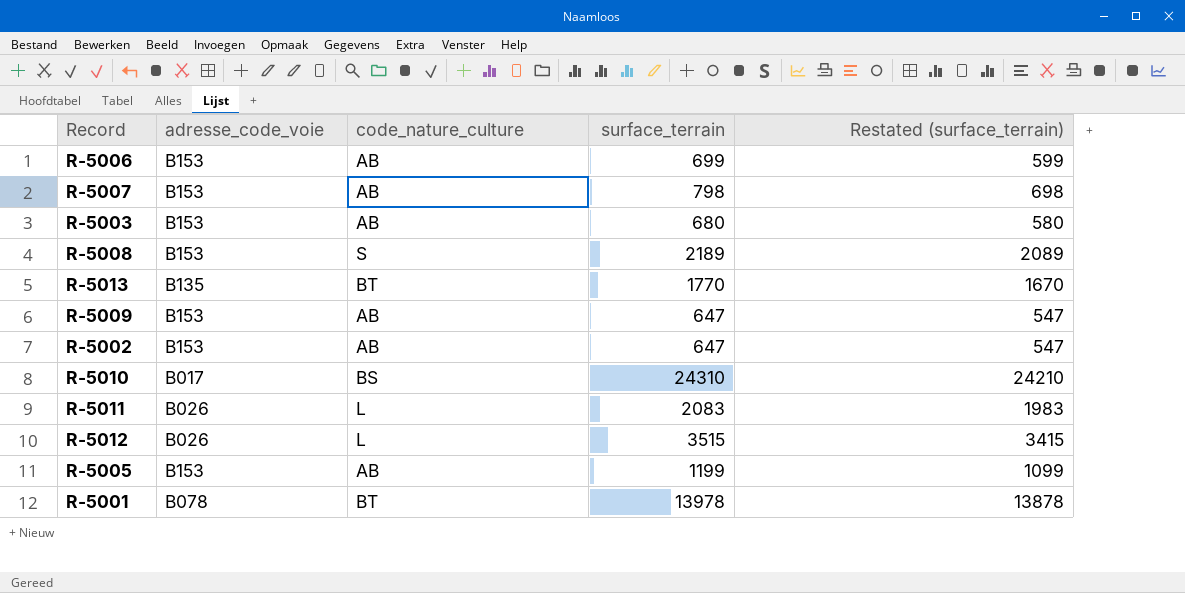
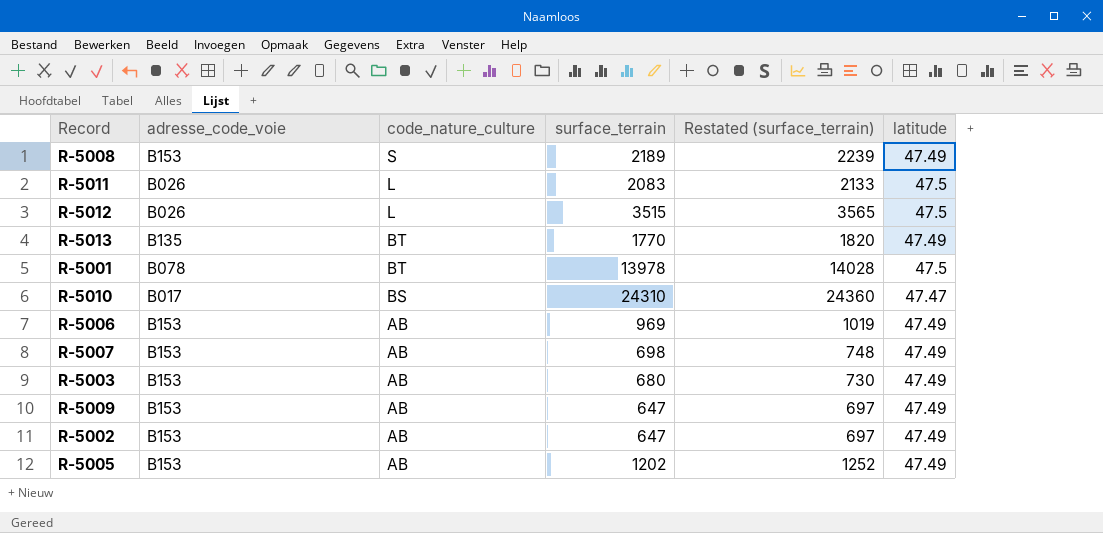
row order: none -> code_nature_culture descending
column Restated (surface_terrain) | formula: [surface_terrain] - 100 -> [surface_terrain] + 50
column latitude | position: none -> 6
R-5006 | surface_terrain: 699 -> 969
R-5007 | surface_terrain: 798 -> 698
R-5005 | surface_terrain: 1199 -> 1202

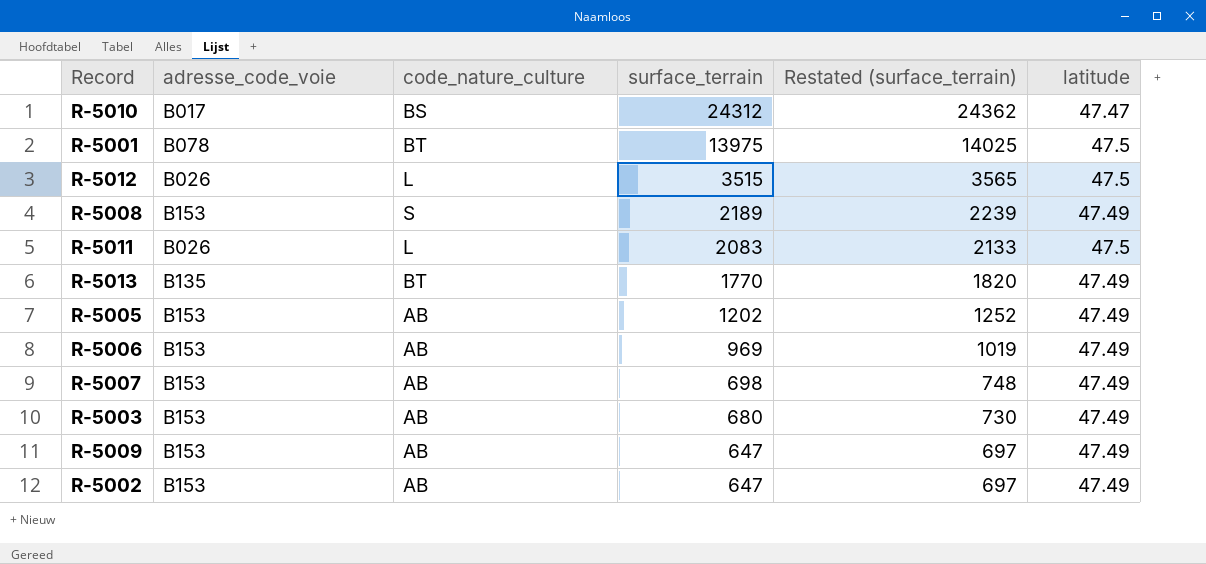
row order: code_nature_culture descending -> surface_terrain descending
R-5010 | surface_terrain: 24310 -> 24312
R-5010 | Restated (surface_terrain): 24360 -> 24362
R-5001 | surface_terrain: 13978 -> 13975
R-5001 | Restated (surface_terrain): 14028 -> 14025

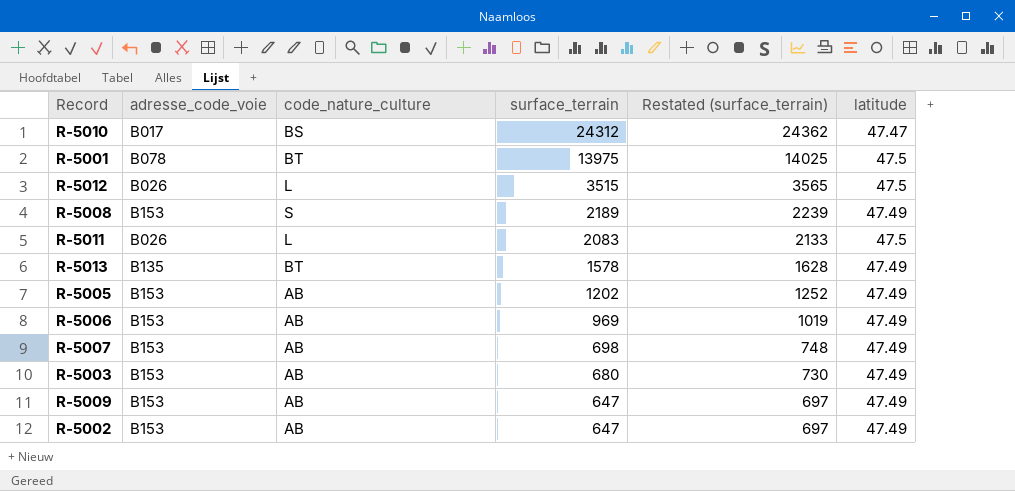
R-5013 | surface_terrain: 1770 -> 1578
R-5013 | Restated (surface_terrain): 1820 -> 1628

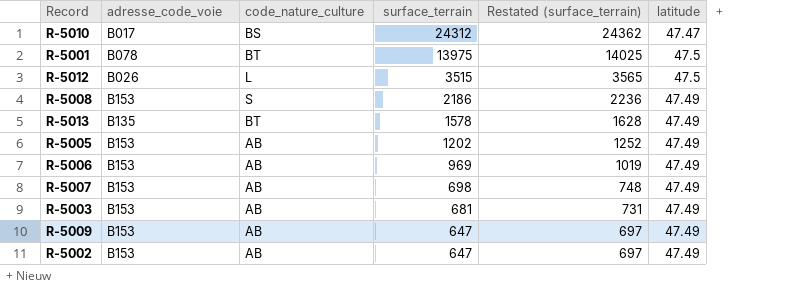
row R-5011: B026 | L | 2083 | 2133 | 47.5 -> none
R-5008 | surface_terrain: 2189 -> 2186
R-5008 | Restated (surface_terrain): 2239 -> 2236
R-5003 | surface_terrain: 680 -> 681
R-5003 | Restated (surface_terrain): 730 -> 731

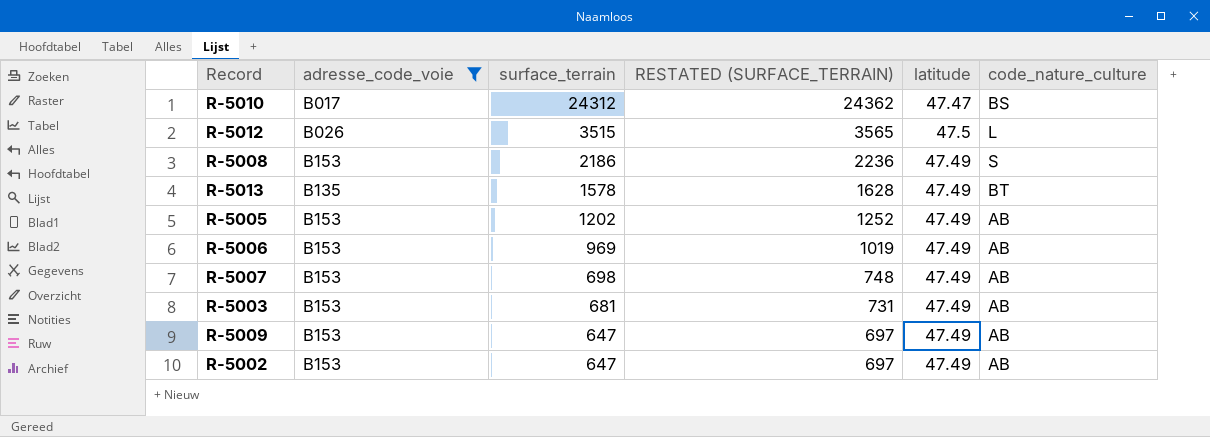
filter: none -> adresse_code_voie != B078
column name: Restated (surface_terrain) -> RESTATED (SURFACE_TERRAIN)
column code_nature_culture | position: 3 -> 6

